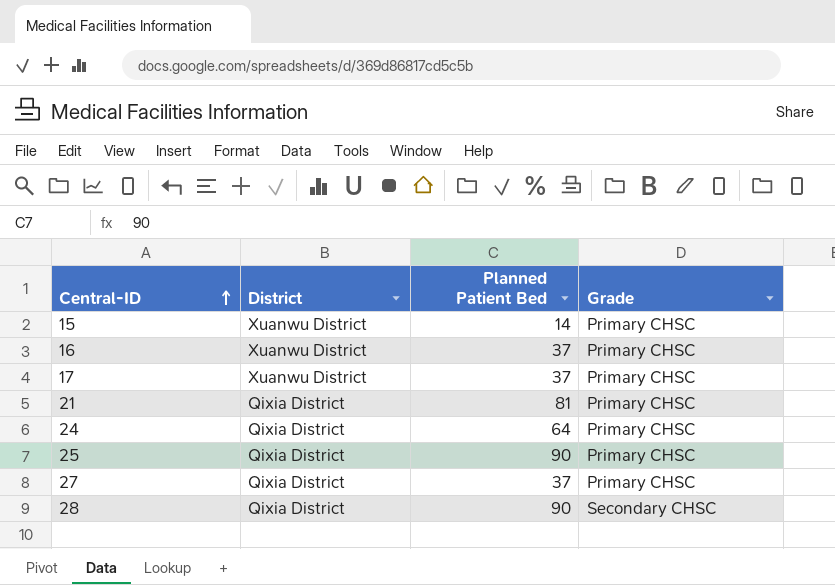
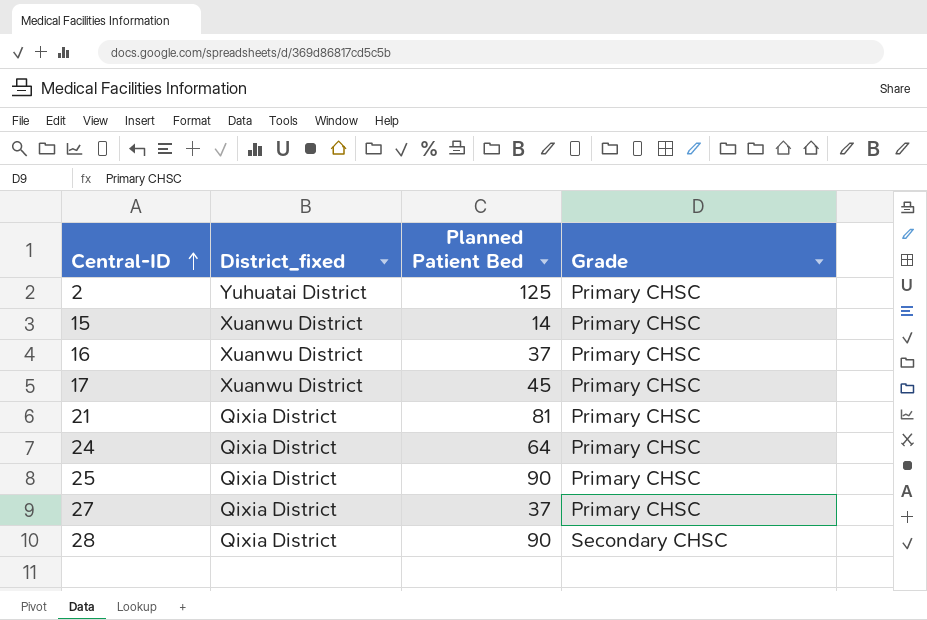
column name: District -> District_fixed
row 2: none -> Yuhuatai District | 125 | Primary CHSC
17 | Planned Patient Bed: 37 -> 45

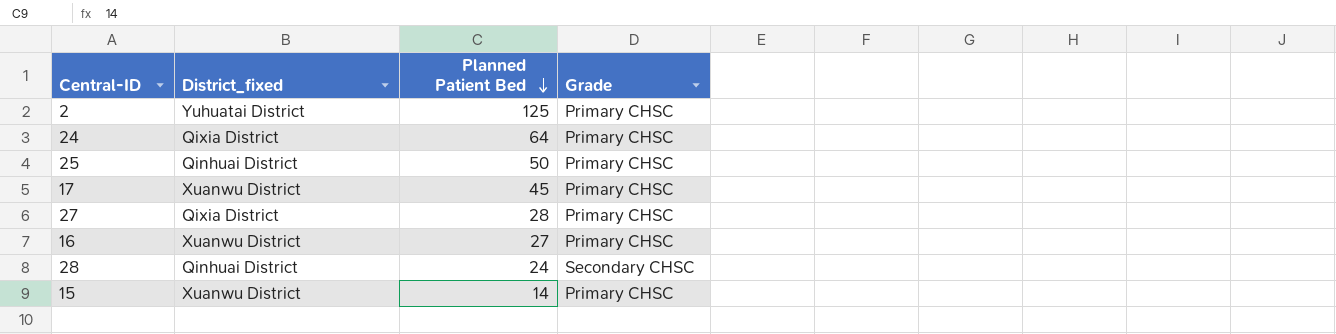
row order: Central-ID ascending -> Planned Patient Bed descending
row 21: Qixia District | 81 | Primary CHSC -> none
25 | District_fixed: Qixia District -> Qinhuai District
25 | Planned Patient Bed: 90 -> 50
27 | Planned Patient Bed: 37 -> 28
16 | Planned Patient Bed: 37 -> 27
28 | District_fixed: Qixia District -> Qinhuai District
28 | Planned Patient Bed: 90 -> 24

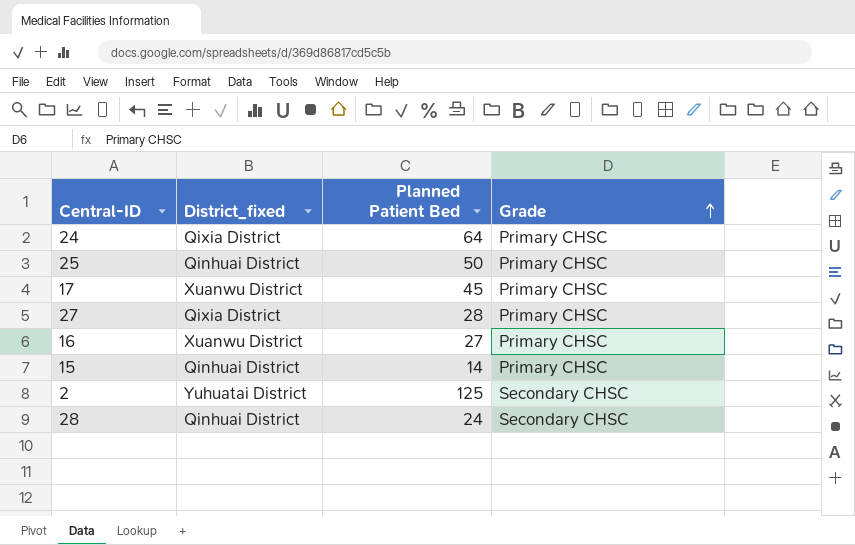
row order: Planned Patient Bed descending -> Grade ascending
15 | District_fixed: Xuanwu District -> Qinhuai District
2 | Grade: Primary CHSC -> Secondary CHSC

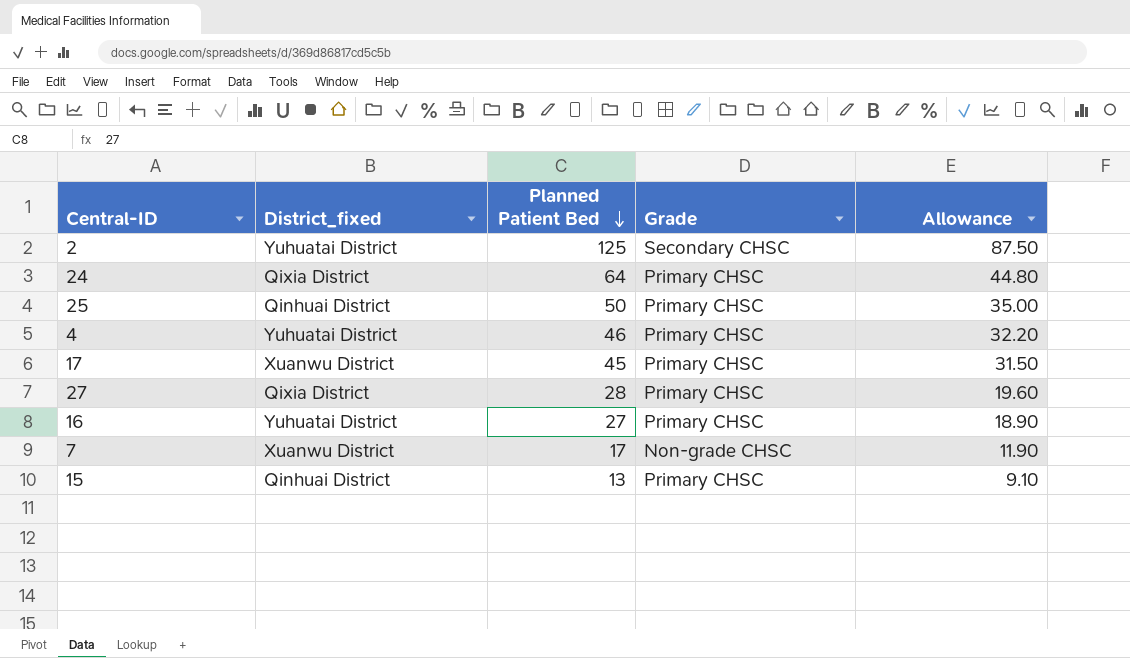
row order: Grade ascending -> Planned Patient Bed descending
column Allowance | formula: none -> [Planned Patient Bed] * 0.7
row 28: Qinhuai District | 24 | Secondary CHSC -> none
row 4: none -> Yuhuatai District | 46 | Primary CHSC | 32.20
16 | District_fixed: Xuanwu District -> Yuhuatai District
row 7: none -> Xuanwu District | 17 | Non-grade CHSC | 11.90
15 | Planned Patient Bed: 14 -> 13

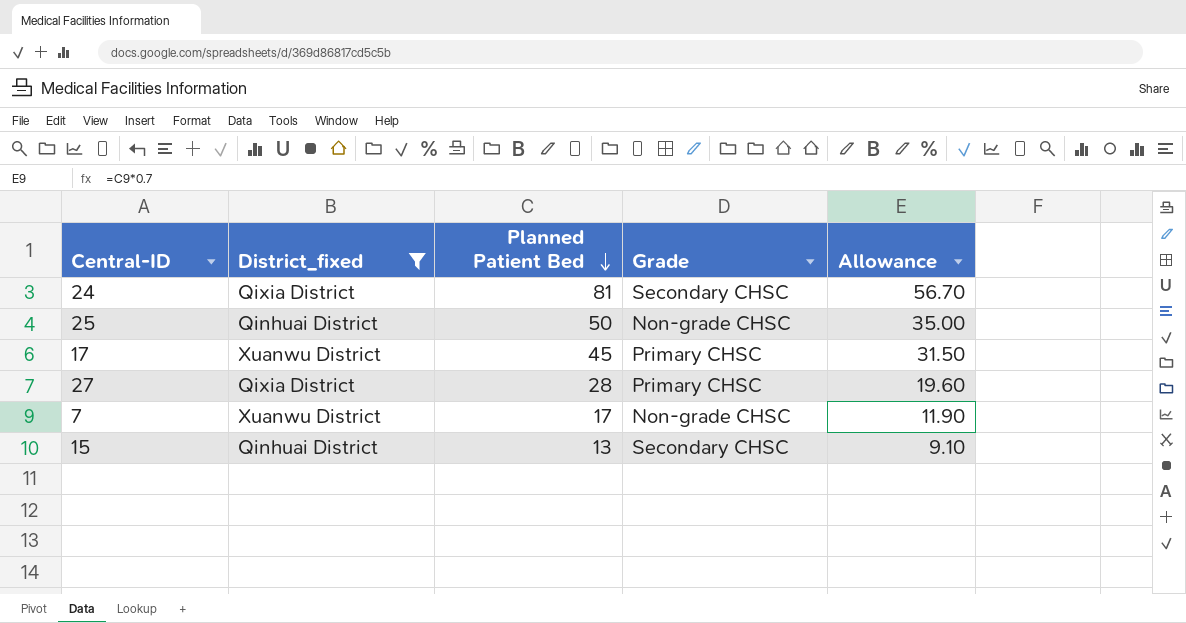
filter: none -> District_fixed != Yuhuatai District
24 | Planned Patient Bed: 64 -> 81
24 | Grade: Primary CHSC -> Secondary CHSC
24 | Allowance: 44.80 -> 56.70
25 | Grade: Primary CHSC -> Non-grade CHSC
15 | Grade: Primary CHSC -> Secondary CHSC

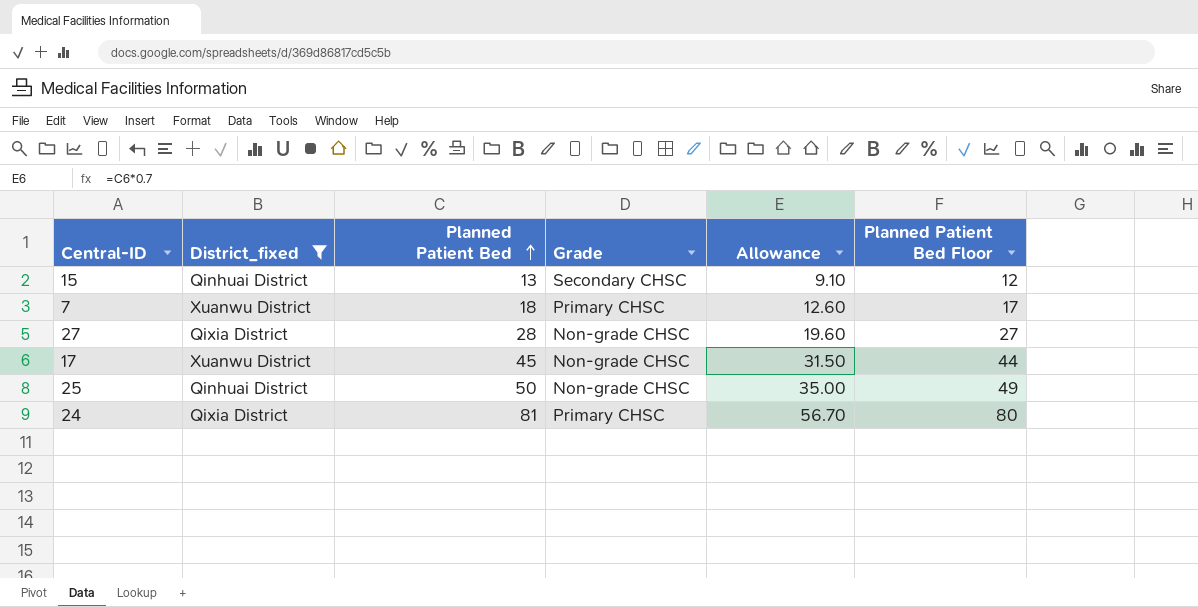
row order: Planned Patient Bed descending -> Planned Patient Bed ascending
column Planned Patient Bed Floor | formula: none -> [Planned Patient Bed] - 1
7 | Planned Patient Bed: 17 -> 18
7 | Grade: Non-grade CHSC -> Primary CHSC
7 | Allowance: 11.90 -> 12.60
27 | Grade: Primary CHSC -> Non-grade CHSC
17 | Grade: Primary CHSC -> Non-grade CHSC
24 | Grade: Secondary CHSC -> Primary CHSC

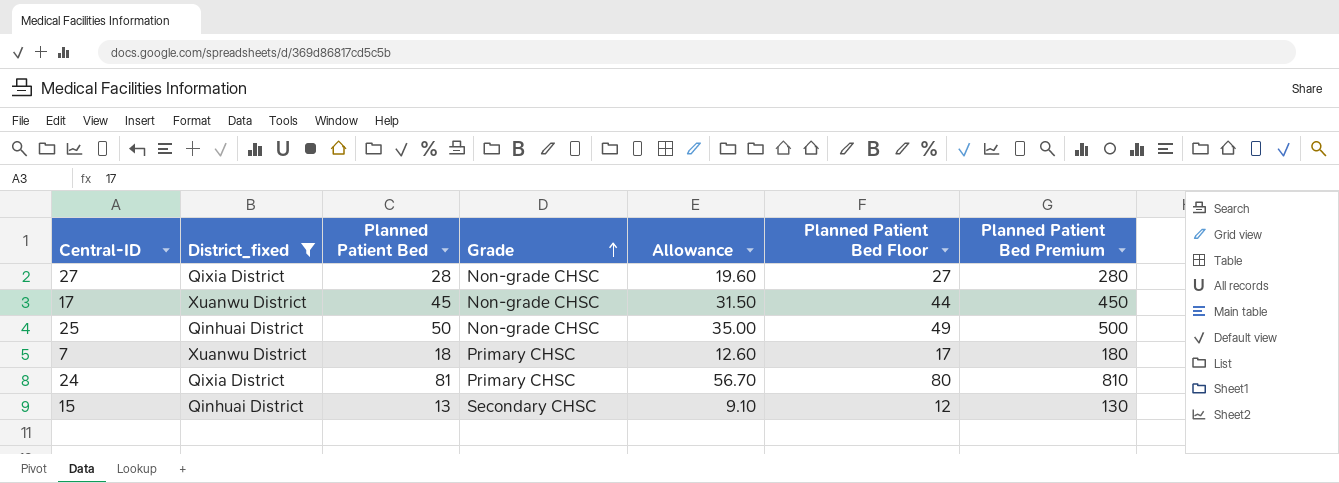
row order: Planned Patient Bed ascending -> Grade ascending
column Planned Patient Bed Premium | formula: none -> [Planned Patient Bed] * 10

